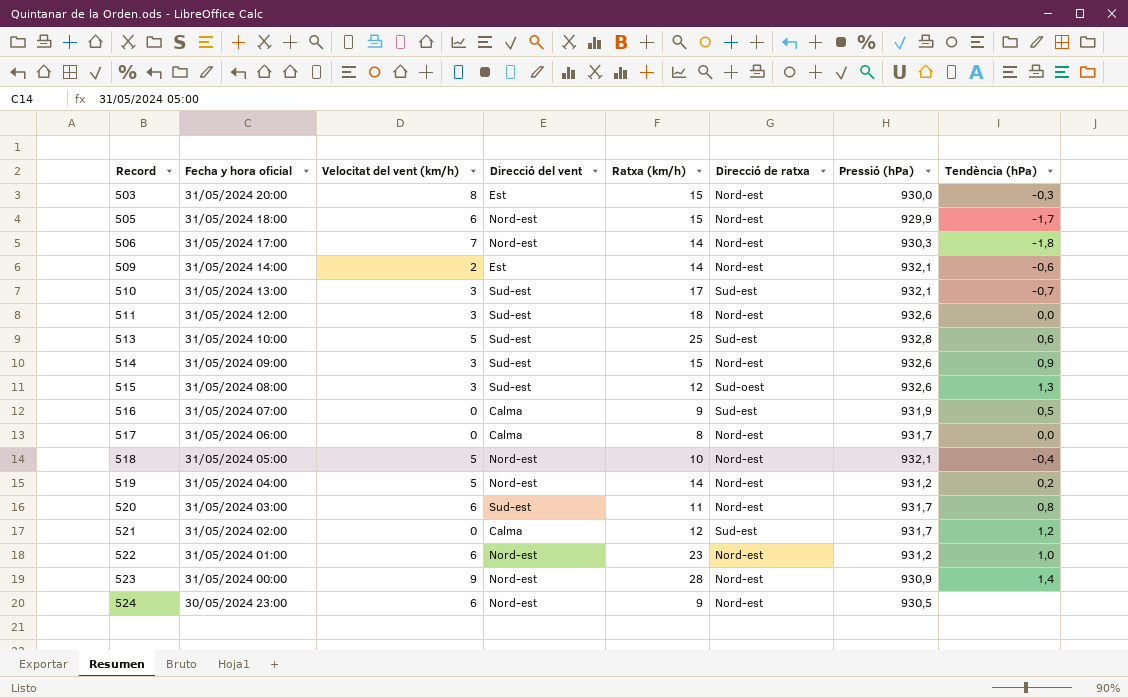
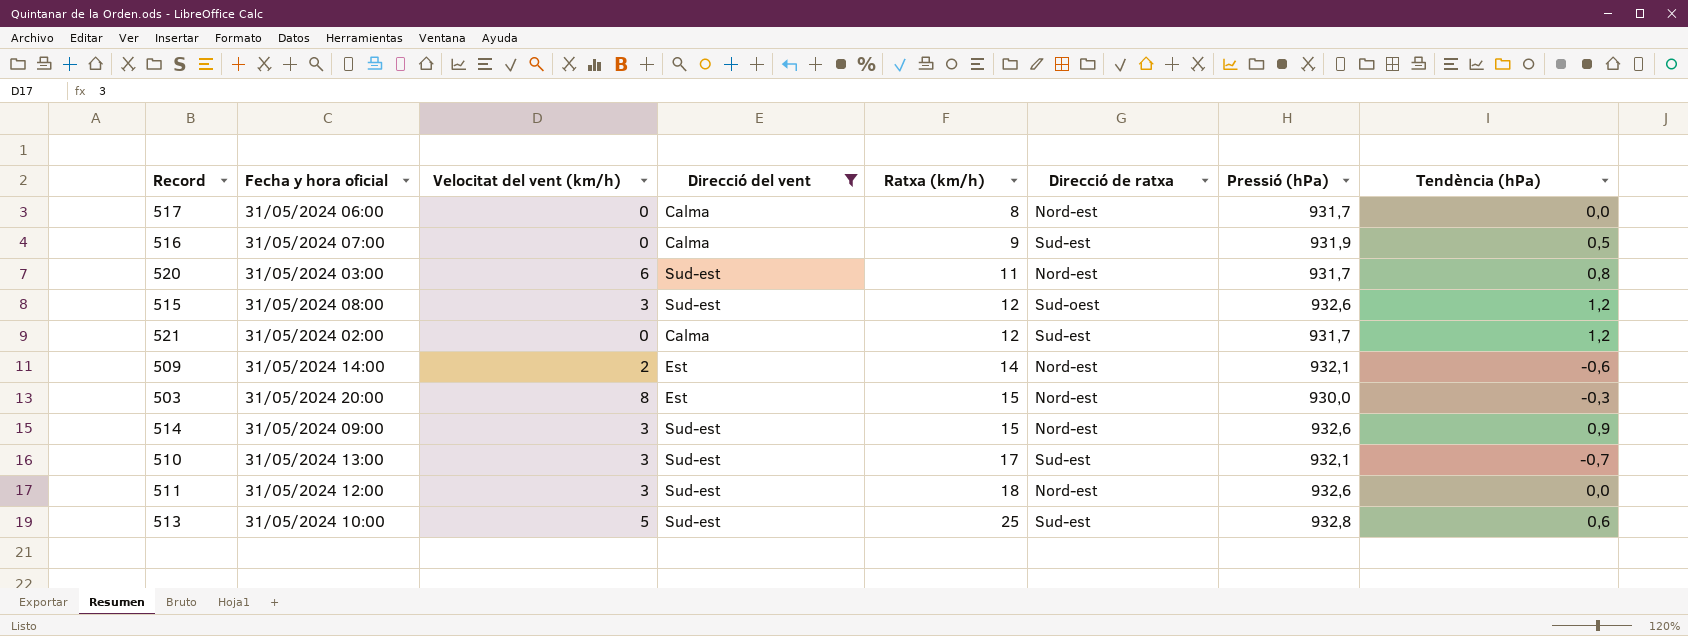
filter: none -> Direcció del vent != Nord-est
row order: Record ascending -> Ratxa (km/h) ascending
515 | Tendència (hPa): 1,3 -> 1,2

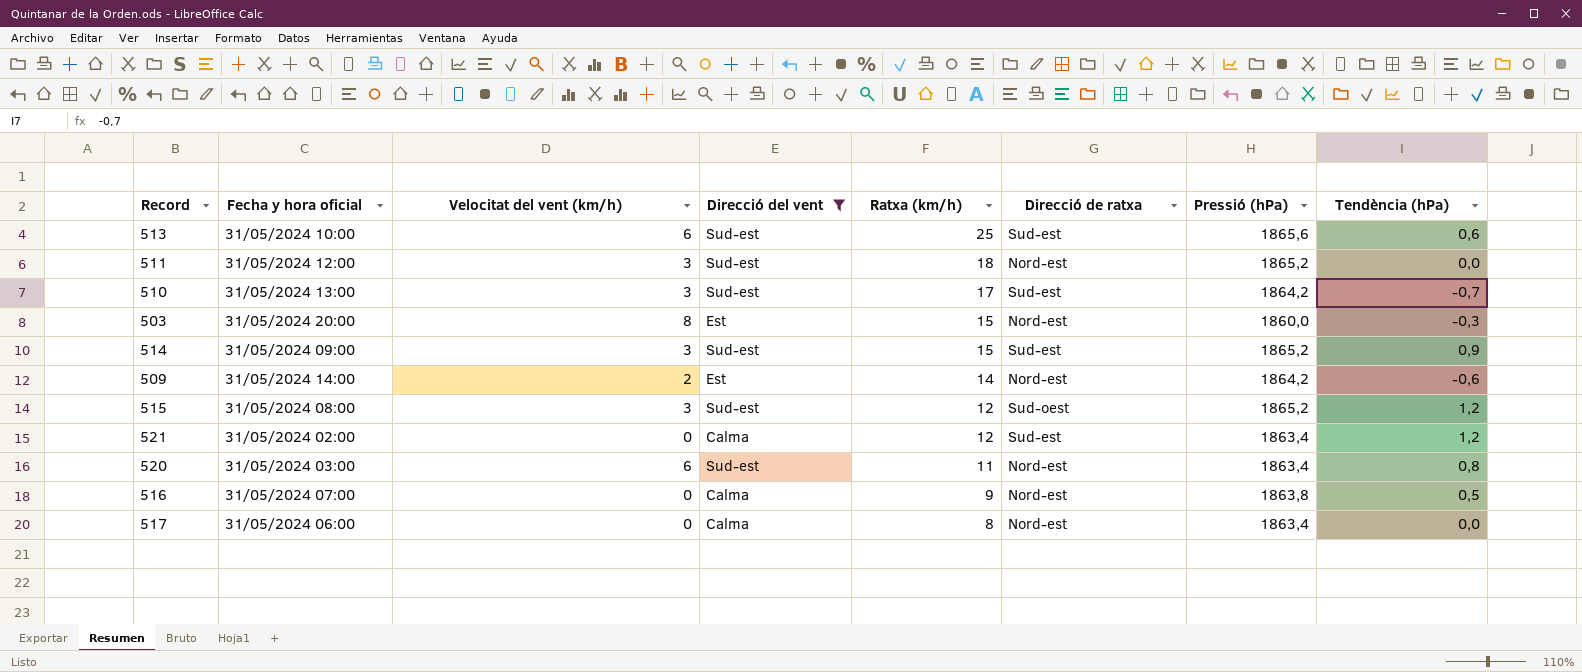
row order: Ratxa (km/h) ascending -> Ratxa (km/h) descending
513 | Velocitat del vent (km/h): 5 -> 6
513 | Pressió (hPa): 932,8 -> 1865,6
511 | Pressió (hPa): 932,6 -> 1865,2
510 | Pressió (hPa): 932,1 -> 1864,2
503 | Pressió (hPa): 930,0 -> 1860,0
514 | Direcció de ratxa: Nord-est -> Sud-est
514 | Pressió (hPa): 932,6 -> 1865,2
509 | Pressió (hPa): 932,1 -> 1864,2
515 | Pressió (hPa): 932,6 -> 1865,2
521 | Pressió (hPa): 931,7 -> 1863,4
520 | Pressió (hPa): 931,7 -> 1863,4
516 | Direcció de ratxa: Sud-est -> Nord-est
516 | Pressió (hPa): 931,9 -> 1863,8
517 | Pressió (hPa): 931,7 -> 1863,4

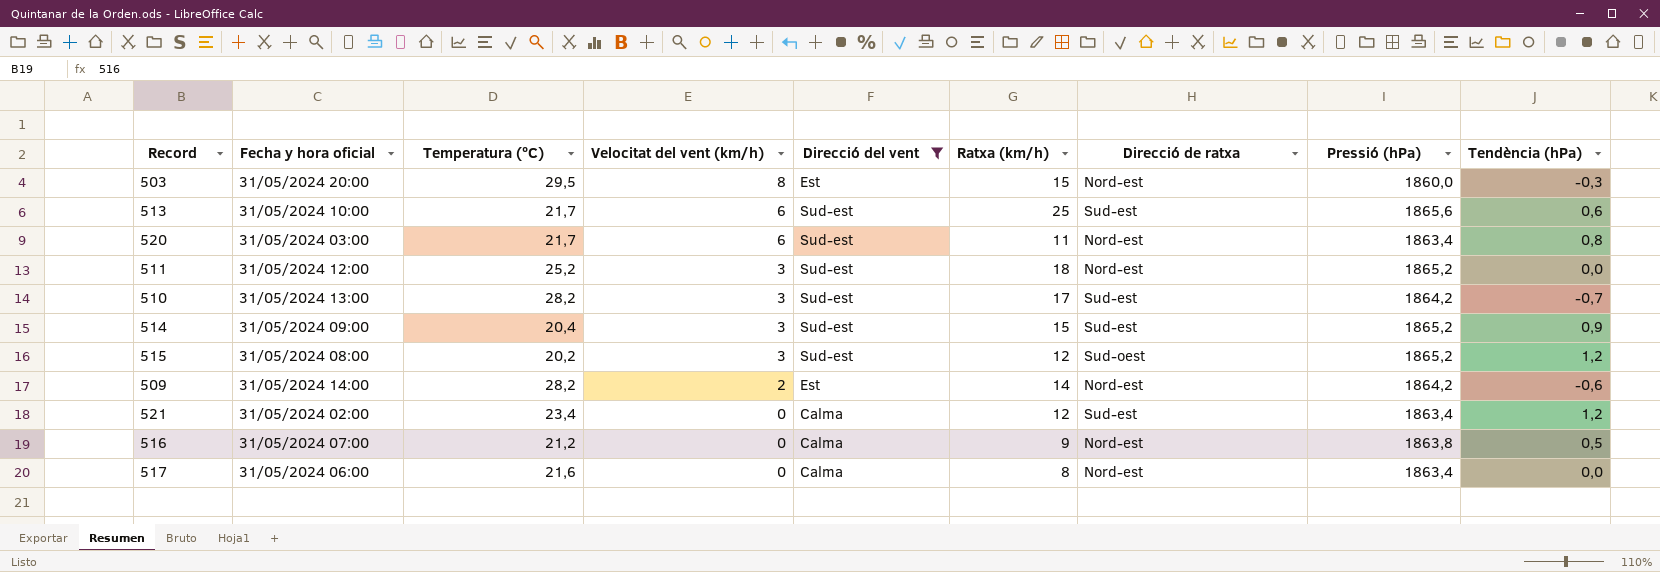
row order: Ratxa (km/h) descending -> Velocitat del vent (km/h) descending
column Temperatura (ºC) | position: none -> 3

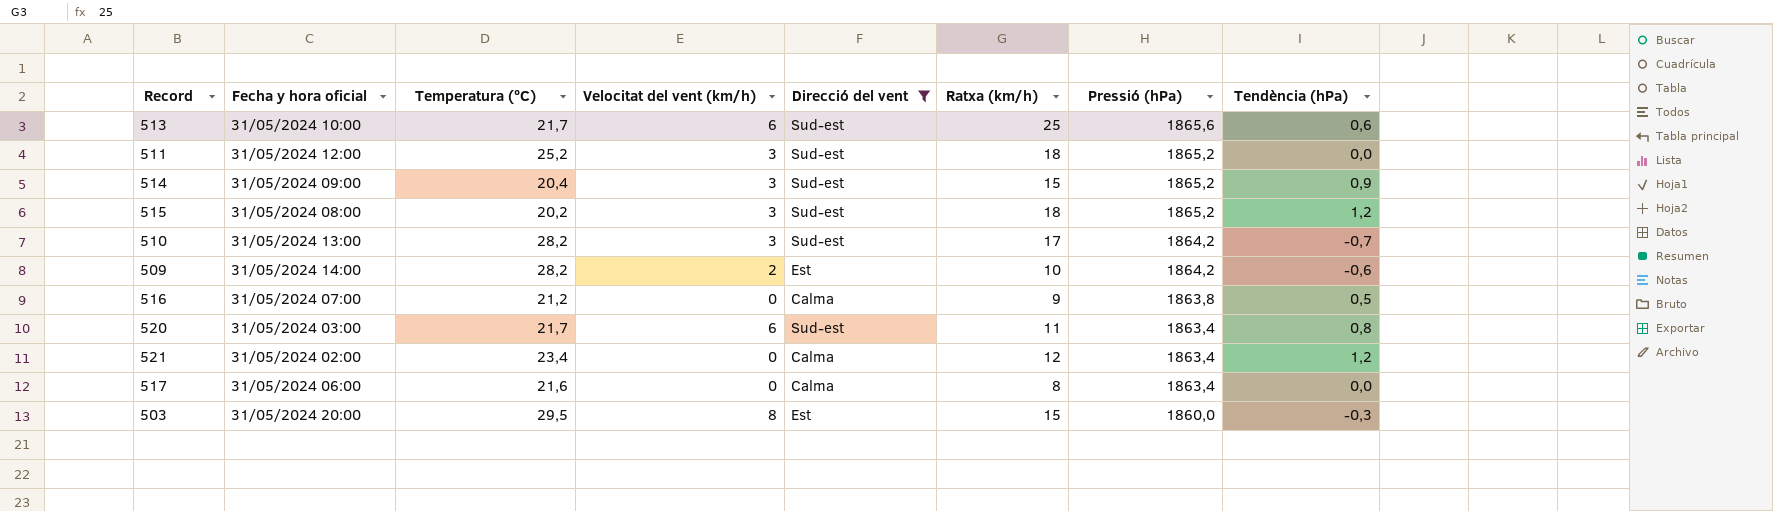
row order: Velocitat del vent (km/h) descending -> Pressió (hPa) descending
column Direcció de ratxa | position: 7 -> none
515 | Ratxa (km/h): 12 -> 18
509 | Ratxa (km/h): 14 -> 10

